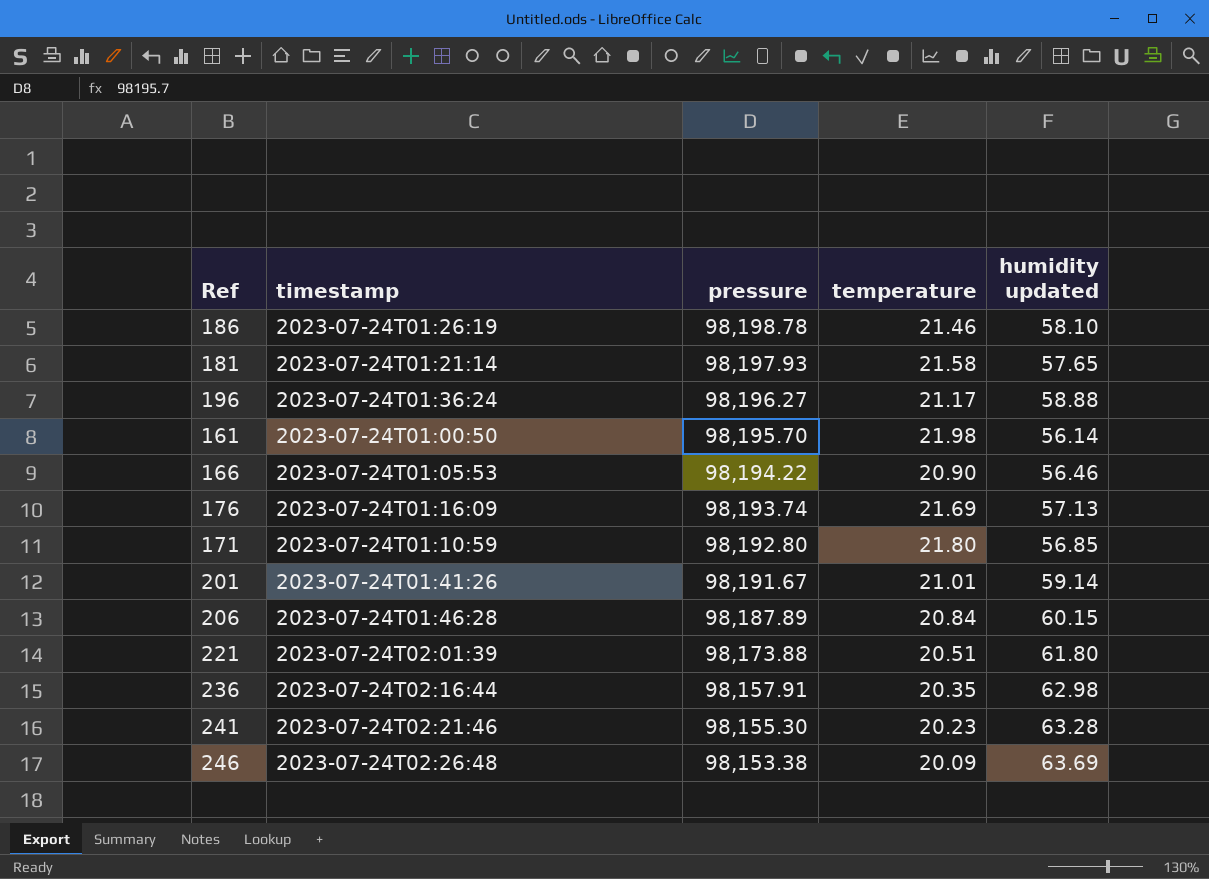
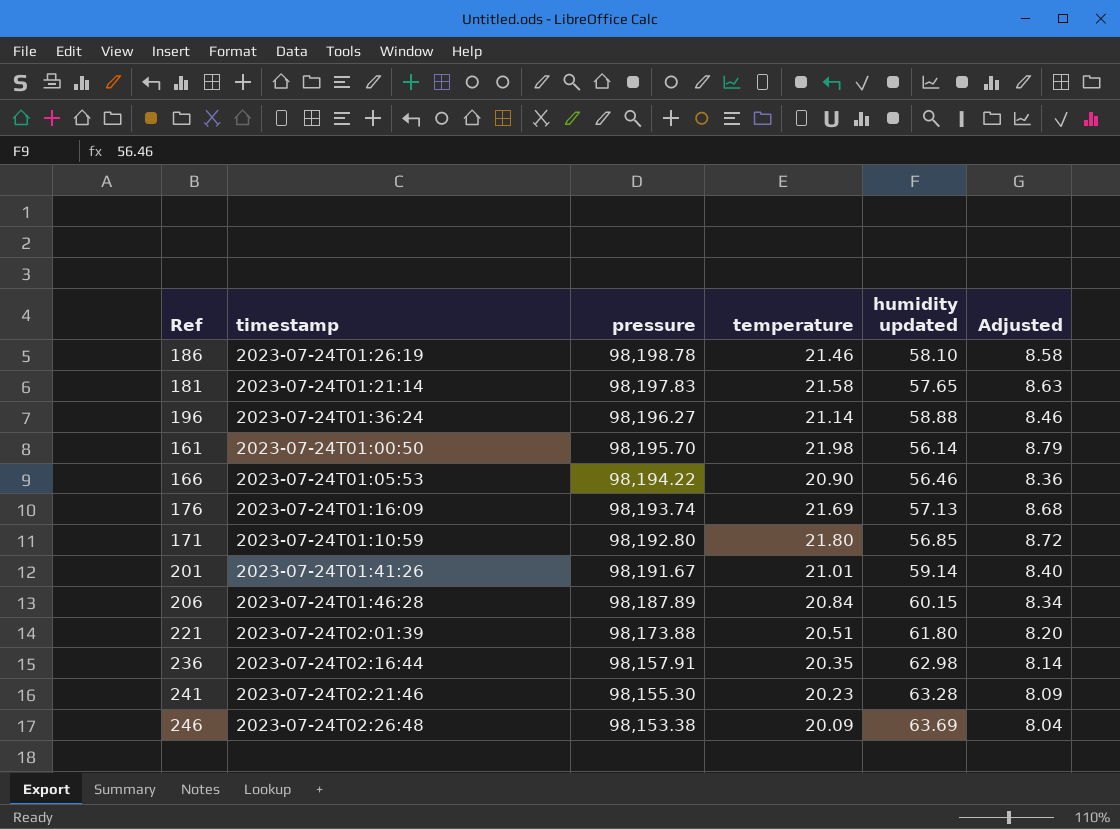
column Adjusted | formula: none -> [temperature] * 0.4
181 | pressure: 98,197.93 -> 98,197.83
196 | temperature: 21.17 -> 21.14

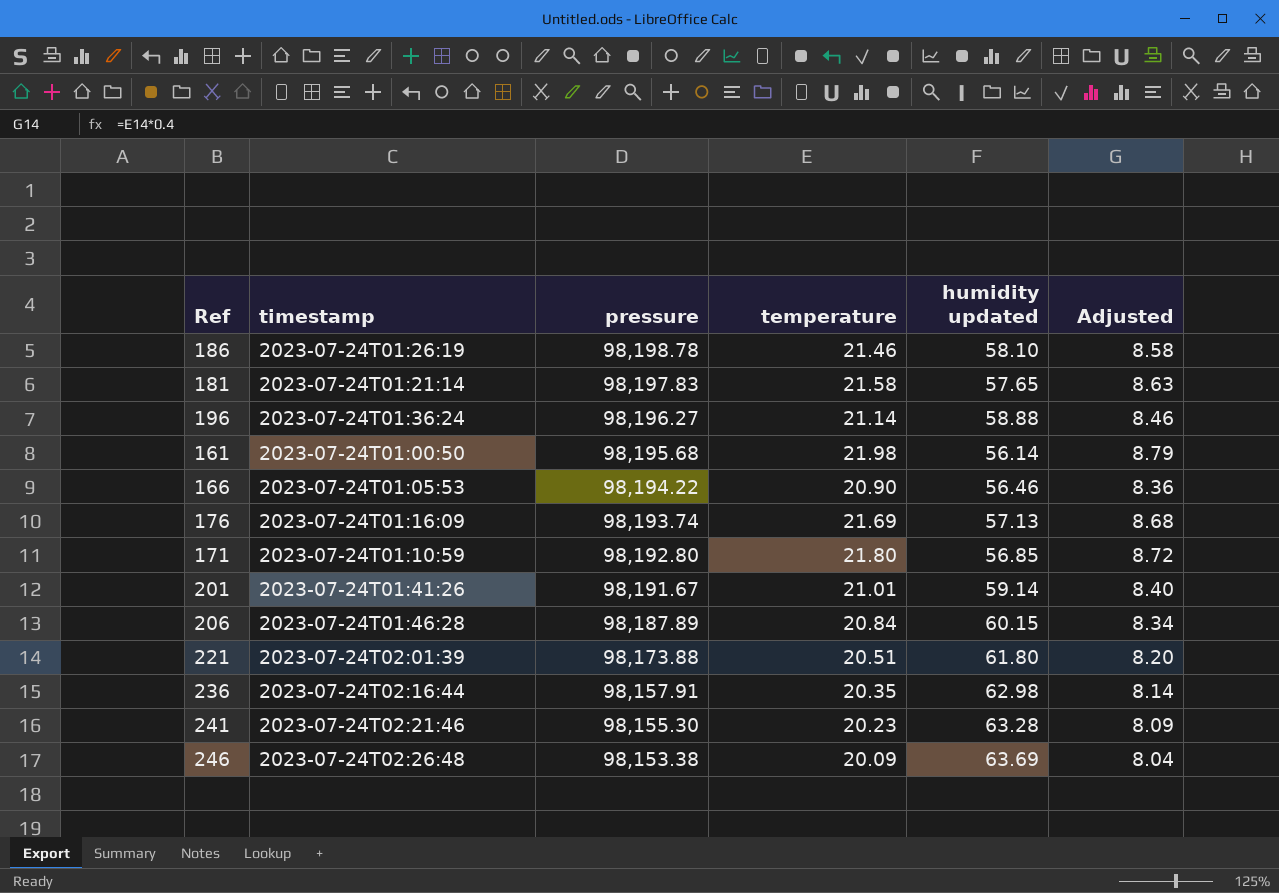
161 | pressure: 98,195.70 -> 98,195.68

